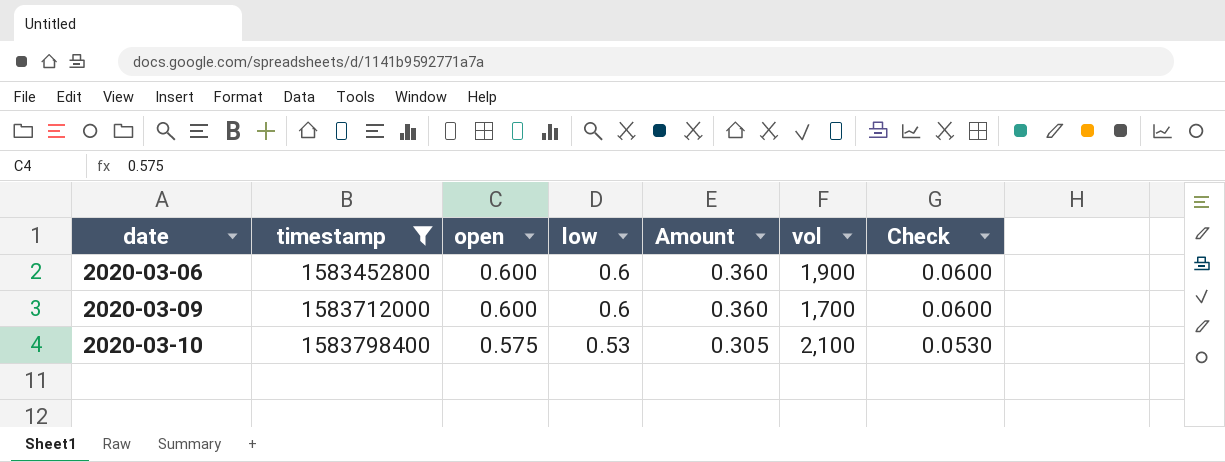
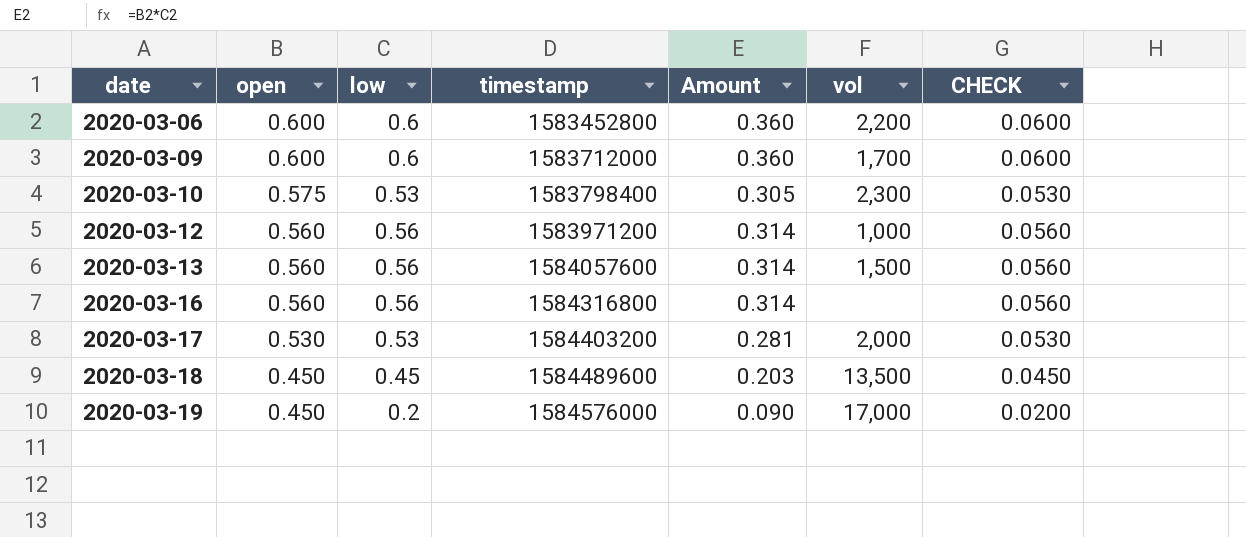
filter: timestamp <= 1583798400 -> none
column timestamp | position: 2 -> 4
column name: Check -> CHECK
2020-03-06 | vol: 1,900 -> 2,200
2020-03-10 | vol: 2,100 -> 2,300

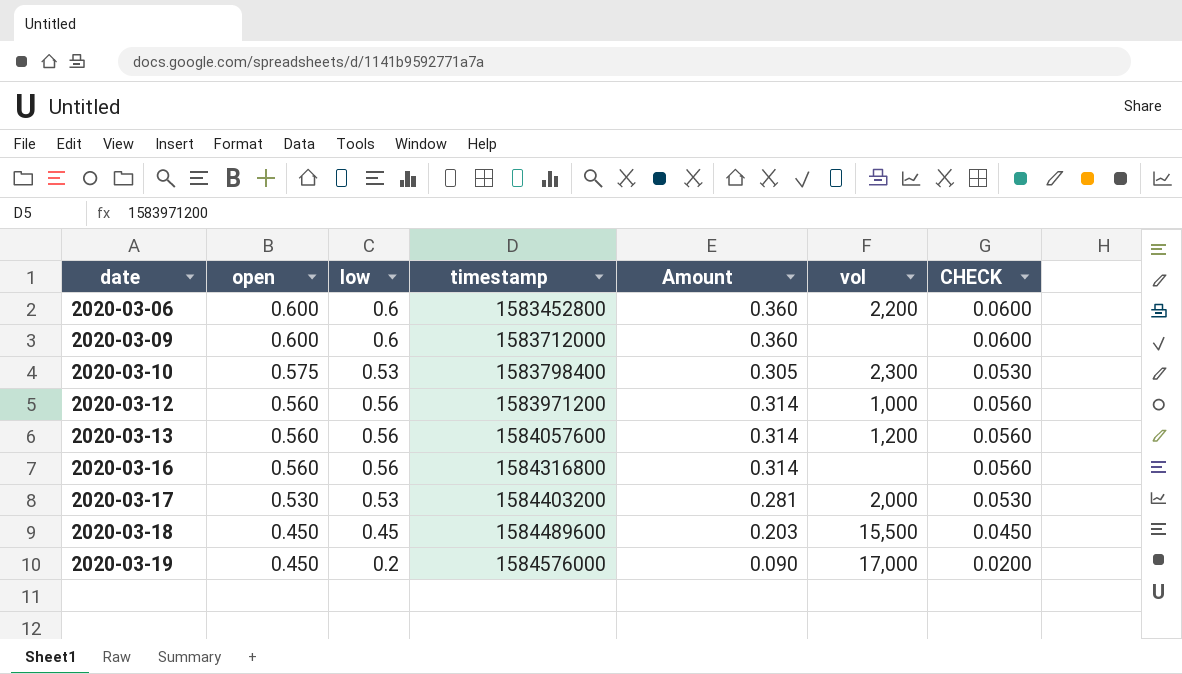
2020-03-09 | vol: 1,700 -> none
2020-03-13 | vol: 1,500 -> 1,200
2020-03-18 | vol: 13,500 -> 15,500

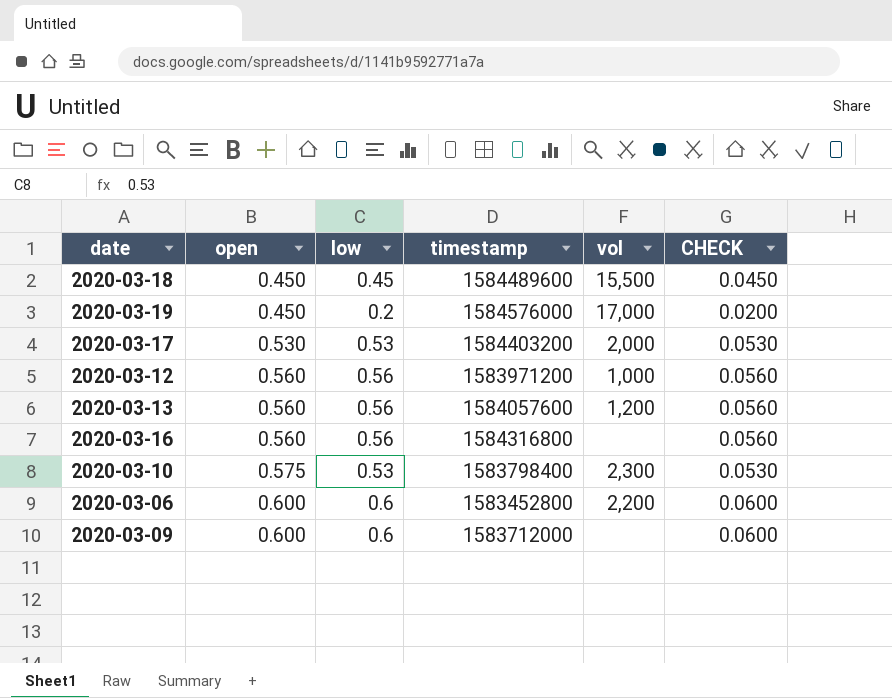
row order: date ascending -> open ascending
column Amount | formula: [open] * [low] -> none

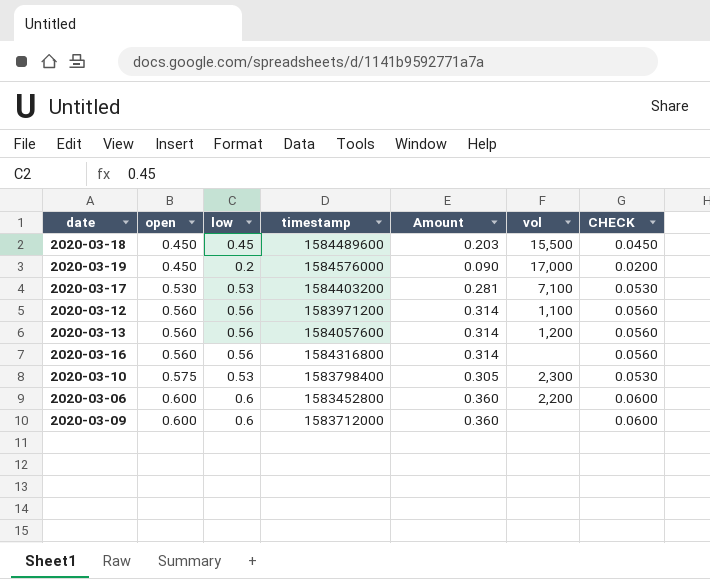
column Amount | formula: none -> [open] * [low]
2020-03-17 | vol: 2,000 -> 7,100
2020-03-12 | vol: 1,000 -> 1,100

